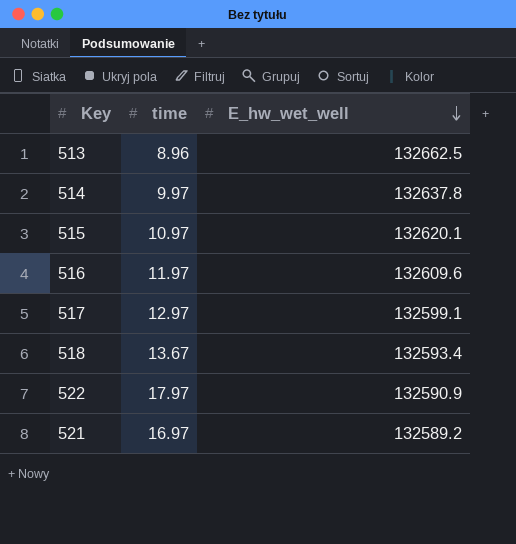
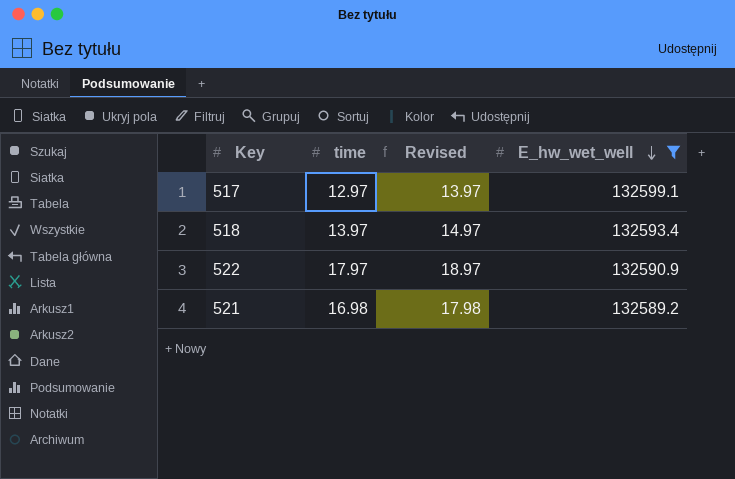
filter: none -> E_hw_wet_well <= 132599.1
column Revised | formula: none -> [time] + 1
518 | time: 13.67 -> 13.97
521 | time: 16.97 -> 16.98

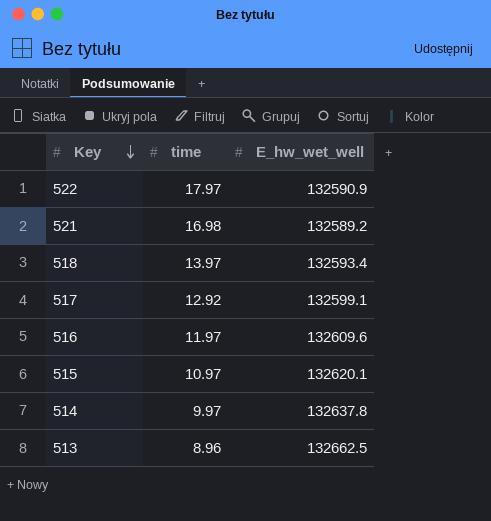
filter: E_hw_wet_well <= 132599.1 -> none
row order: E_hw_wet_well descending -> Key descending
column Revised | formula: [time] + 1 -> none
517 | time: 12.97 -> 12.92

